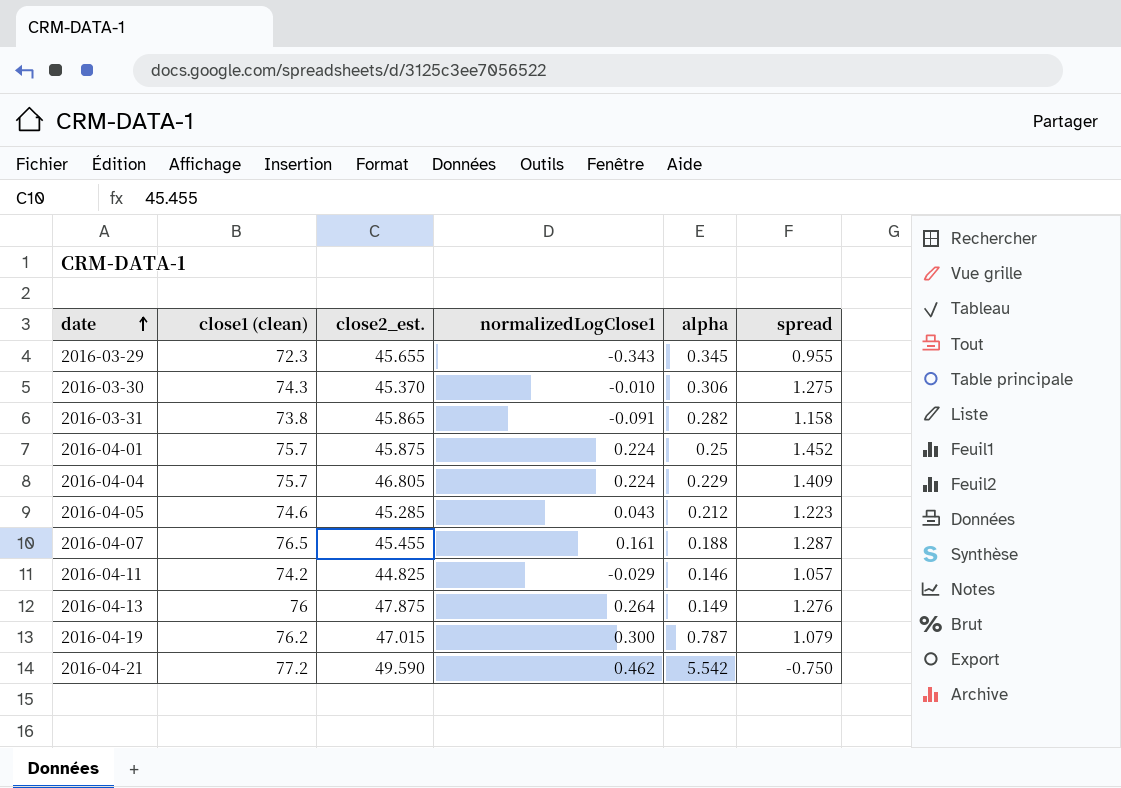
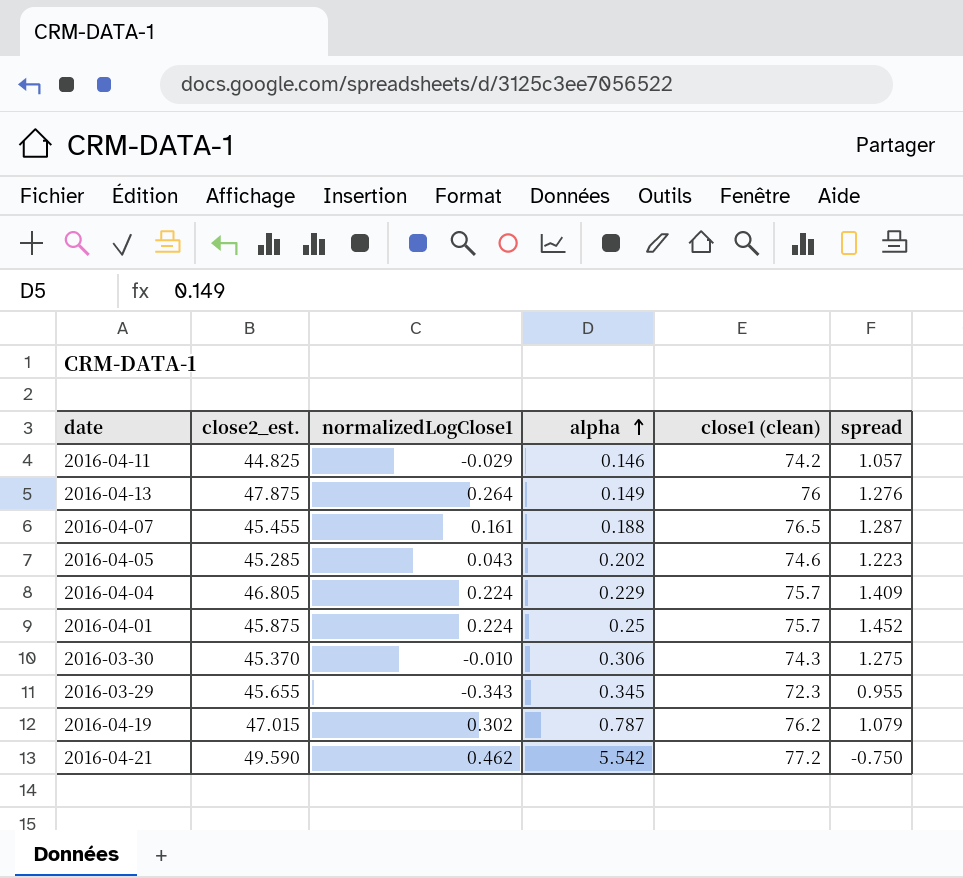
row order: date ascending -> alpha ascending
column close1 (clean) | position: 2 -> 5
row 2016-03-31: 73.8 | 45.865 | -0.091 | 0.282 | 1.158 -> none
2016-04-05 | alpha: 0.212 -> 0.202
2016-04-19 | normalizedLogClose1: 0.300 -> 0.302

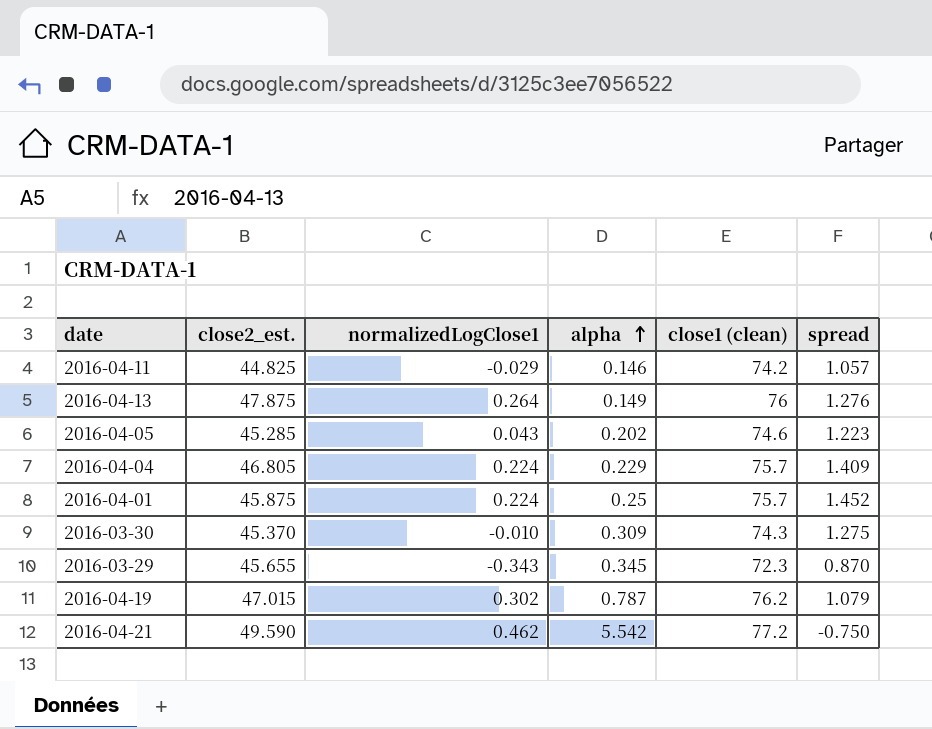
row 2016-04-07: 45.455 | 0.161 | 0.188 | 76.5 | 1.287 -> none
2016-03-30 | alpha: 0.306 -> 0.309
2016-03-29 | spread: 0.955 -> 0.870

